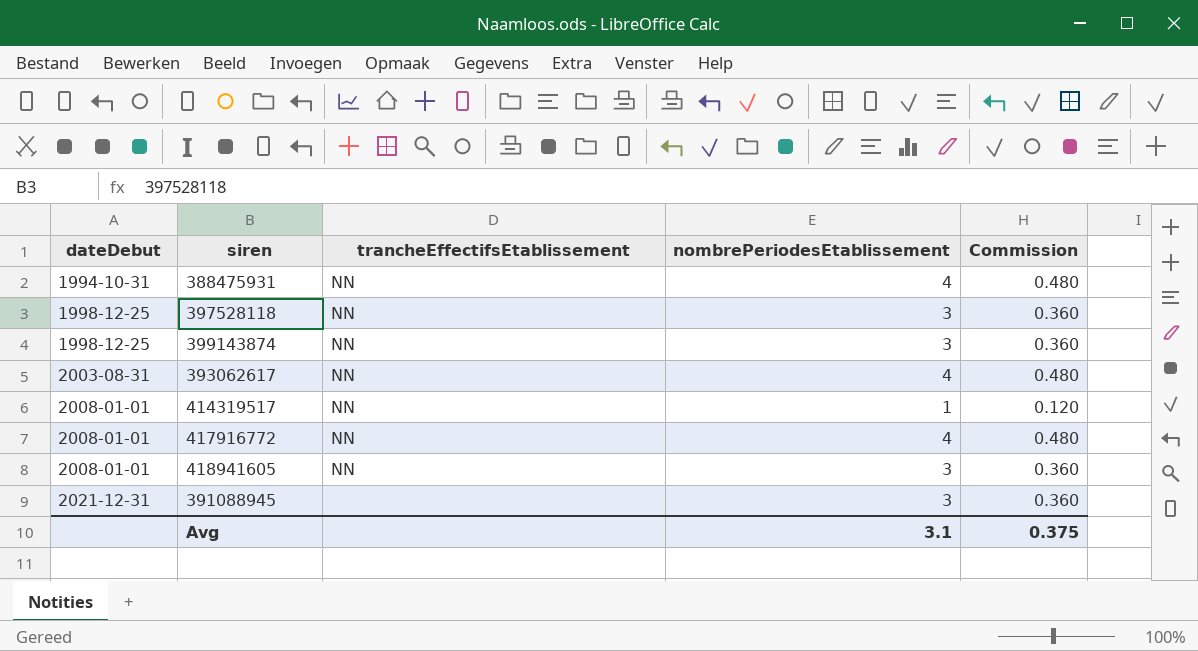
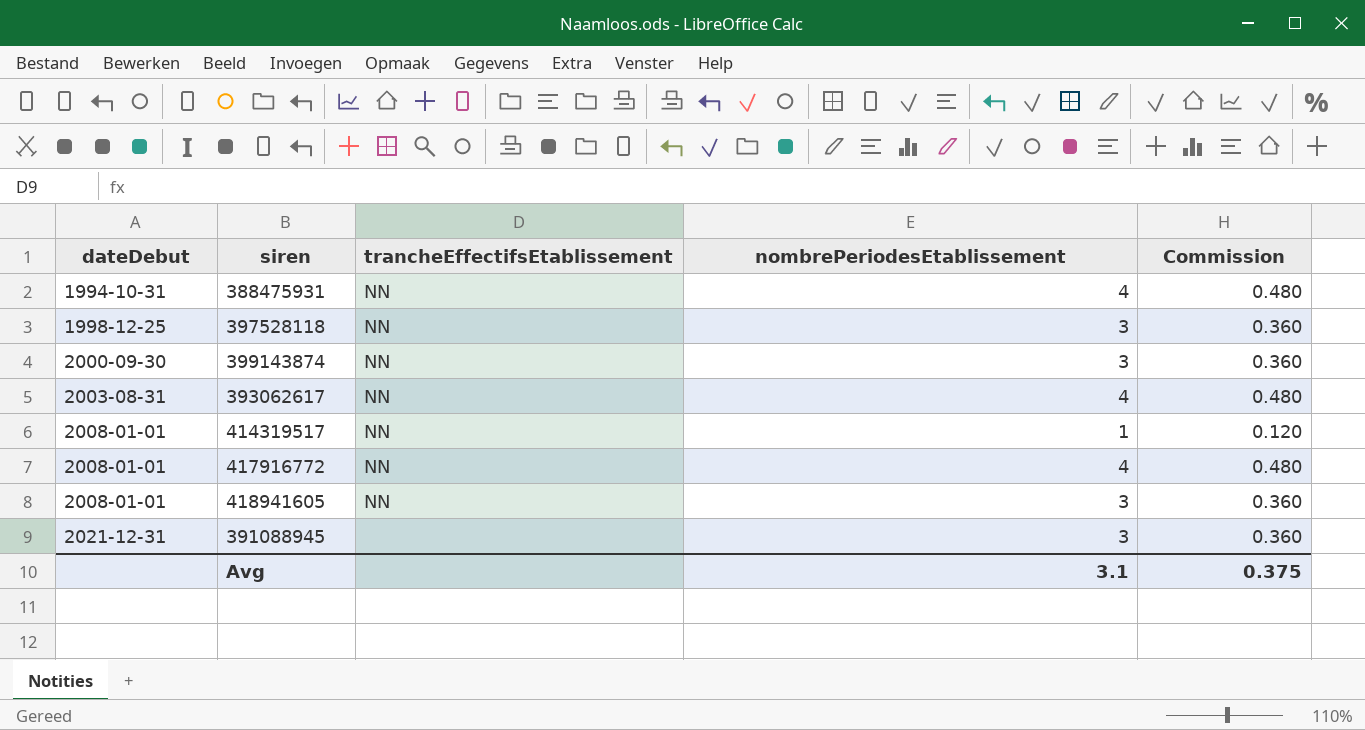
399143874 | dateDebut: 1998-12-25 -> 2000-09-30

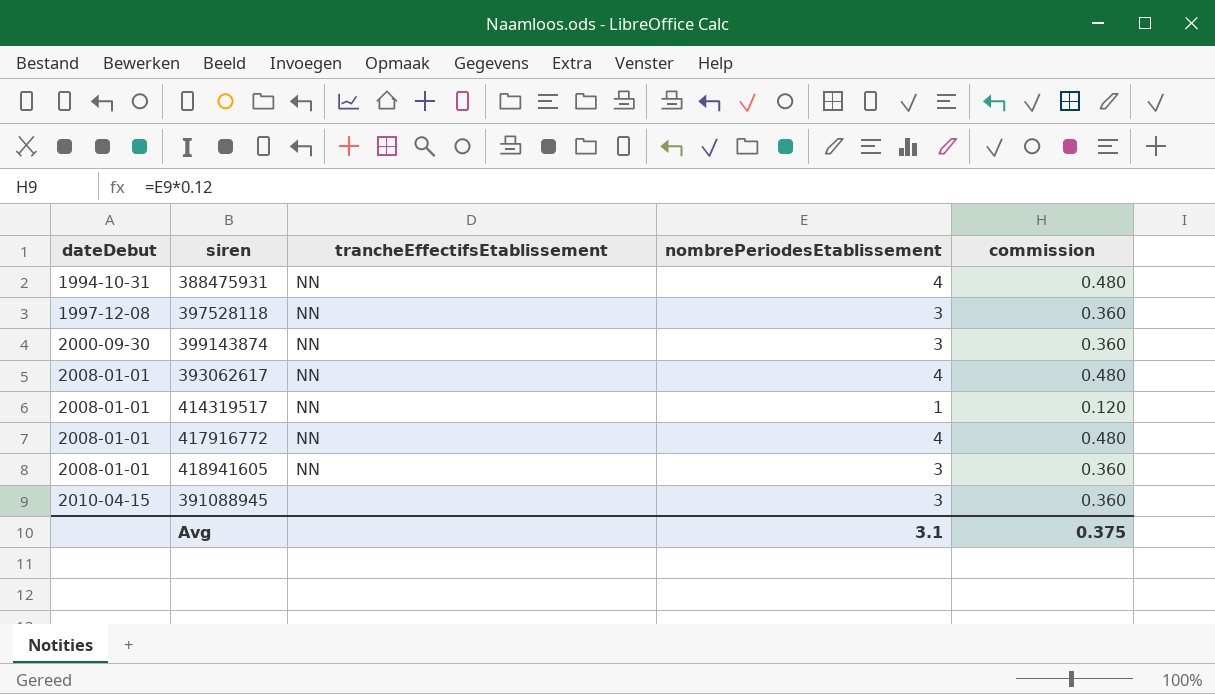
column name: Commission -> commission
397528118 | dateDebut: 1998-12-25 -> 1997-12-08
393062617 | dateDebut: 2003-08-31 -> 2008-01-01
391088945 | dateDebut: 2021-12-31 -> 2010-04-15

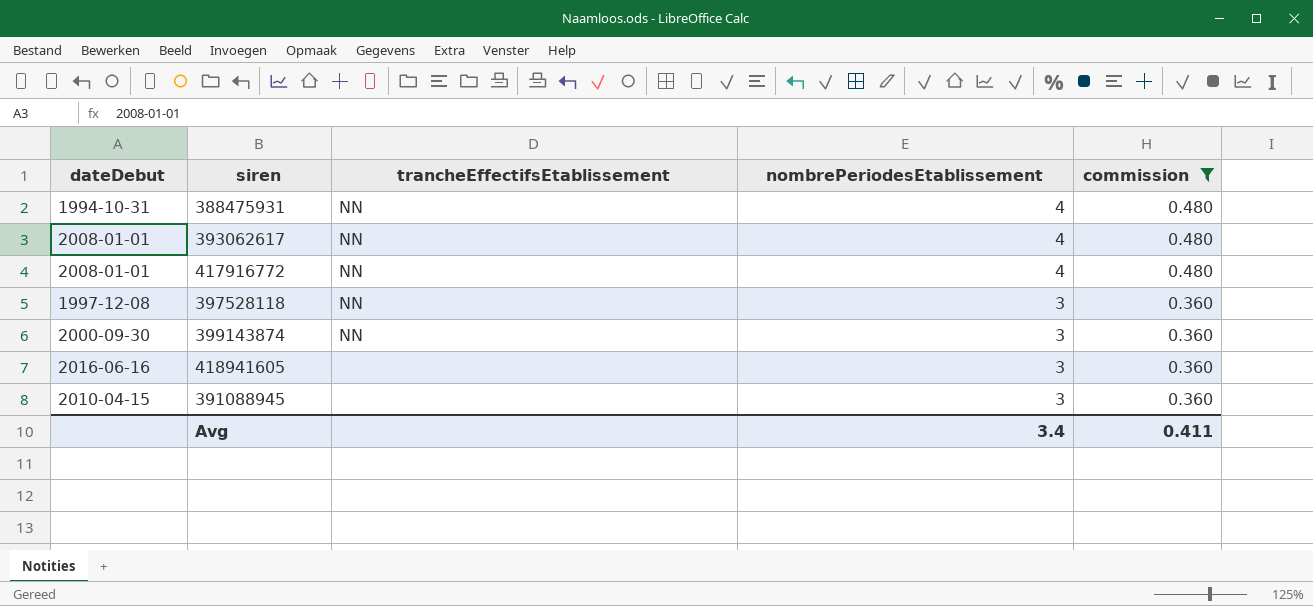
filter: none -> commission != 0.120
row order: dateDebut ascending -> nombrePeriodesEtablissement descending
418941605 | dateDebut: 2008-01-01 -> 2016-06-16
418941605 | trancheEffectifsEtablissement: NN -> none
Avg | nombrePeriodesEtablissement: 3.1 -> 3.4
Avg | commission: 0.375 -> 0.411

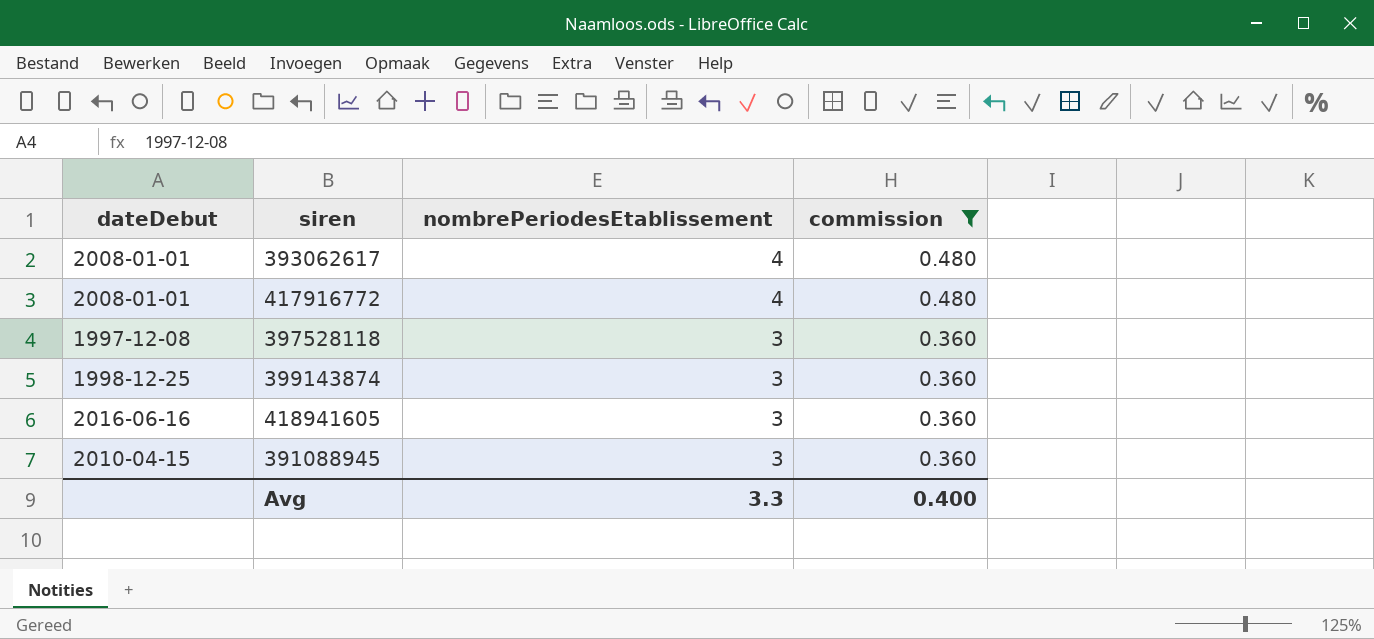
column trancheEffectifsEtablissement | position: 3 -> none
row 388475931: 1994-10-31 | NN | 4 | 0.480 -> none
399143874 | dateDebut: 2000-09-30 -> 1998-12-25
Avg | nombrePeriodesEtablissement: 3.4 -> 3.3
Avg | commission: 0.411 -> 0.400

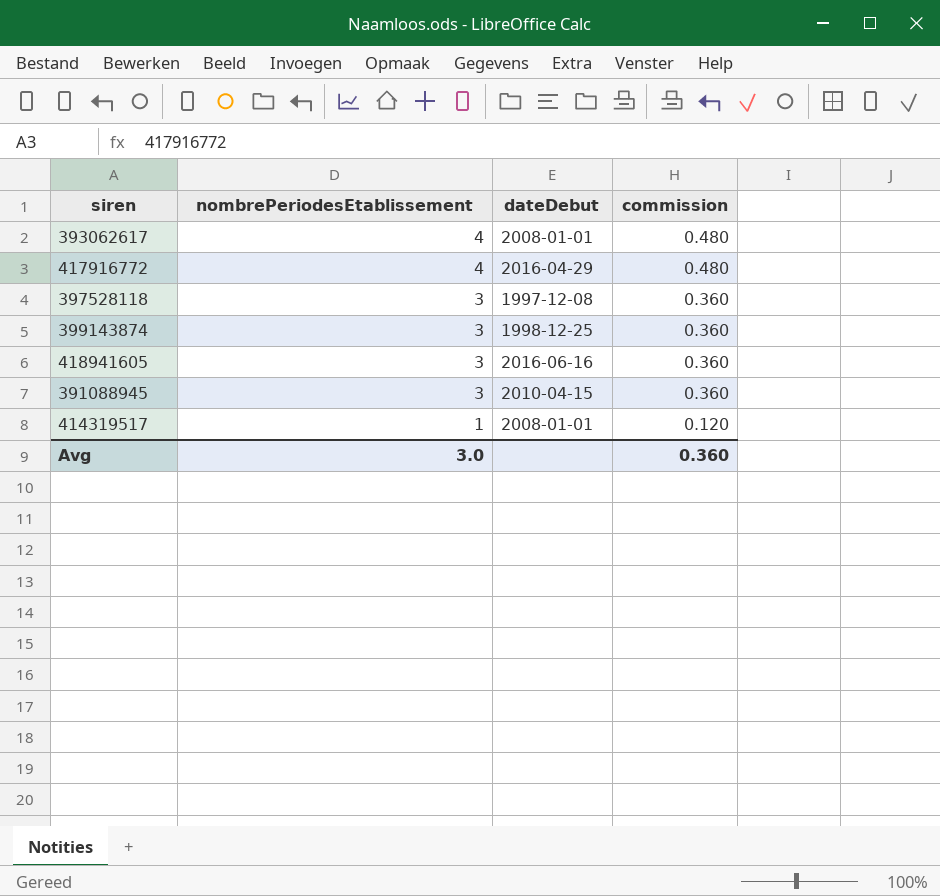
filter: commission != 0.120 -> none
column dateDebut | position: 1 -> 3
417916772 | dateDebut: 2008-01-01 -> 2016-04-29
Avg | nombrePeriodesEtablissement: 3.3 -> 3.0
Avg | commission: 0.400 -> 0.360

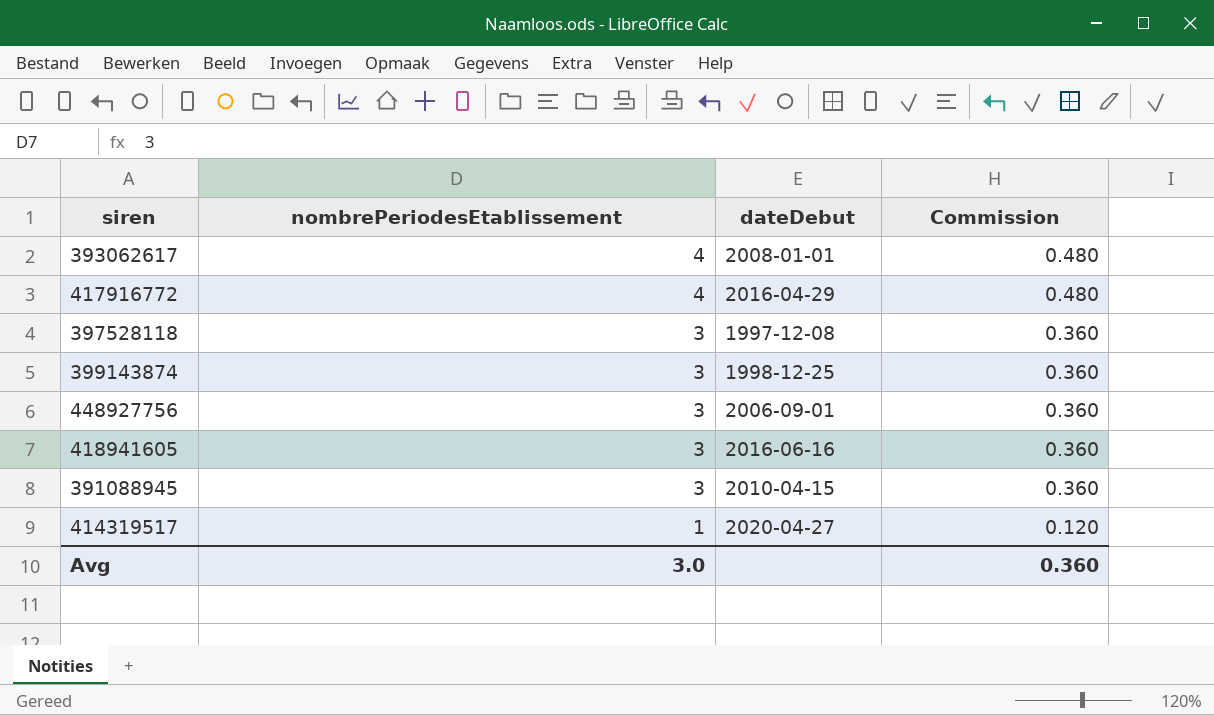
column name: commission -> Commission
row 448927756: none -> 3 | 2006-09-01 | 0.360
414319517 | dateDebut: 2008-01-01 -> 2020-04-27

